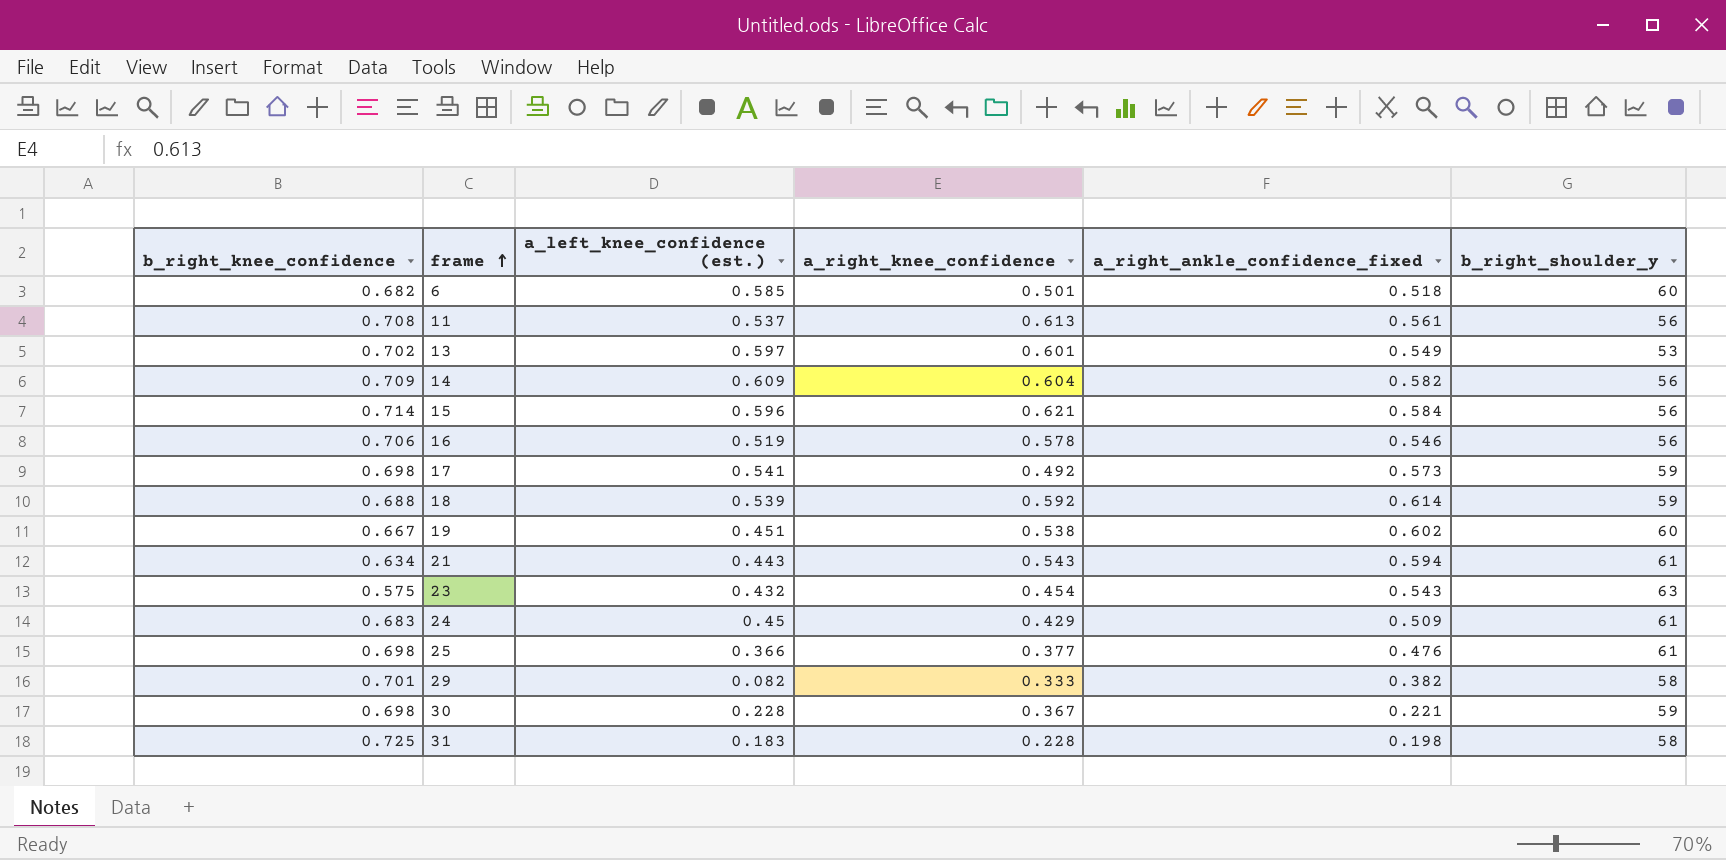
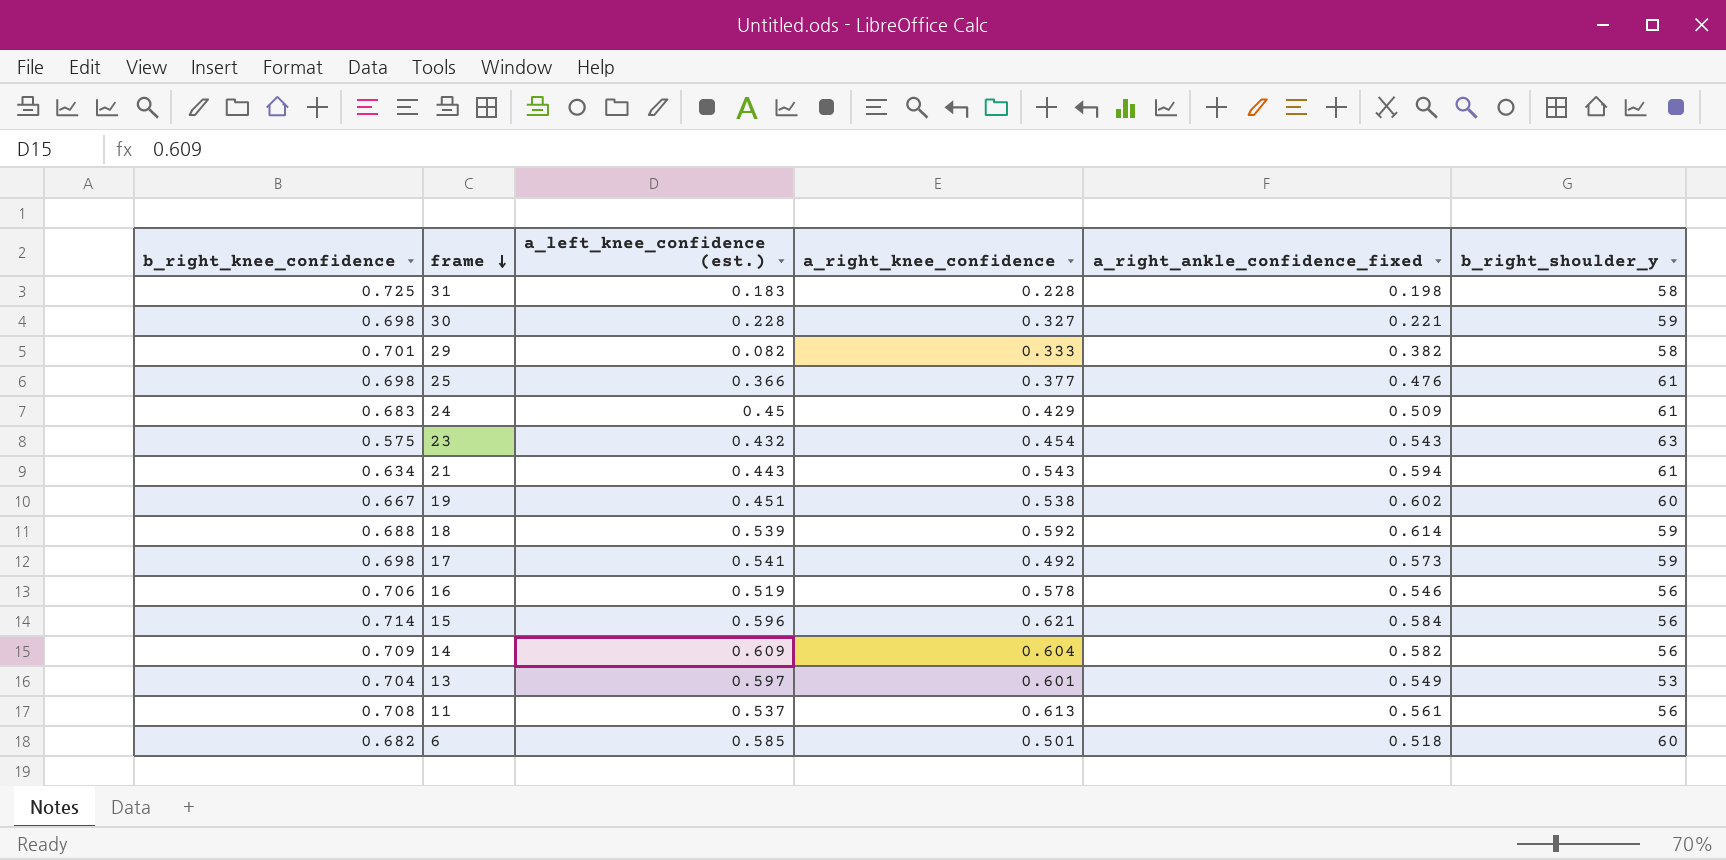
row order: frame ascending -> frame descending
30 | a_right_knee_confidence: 0.367 -> 0.327
13 | b_right_knee_confidence: 0.702 -> 0.704

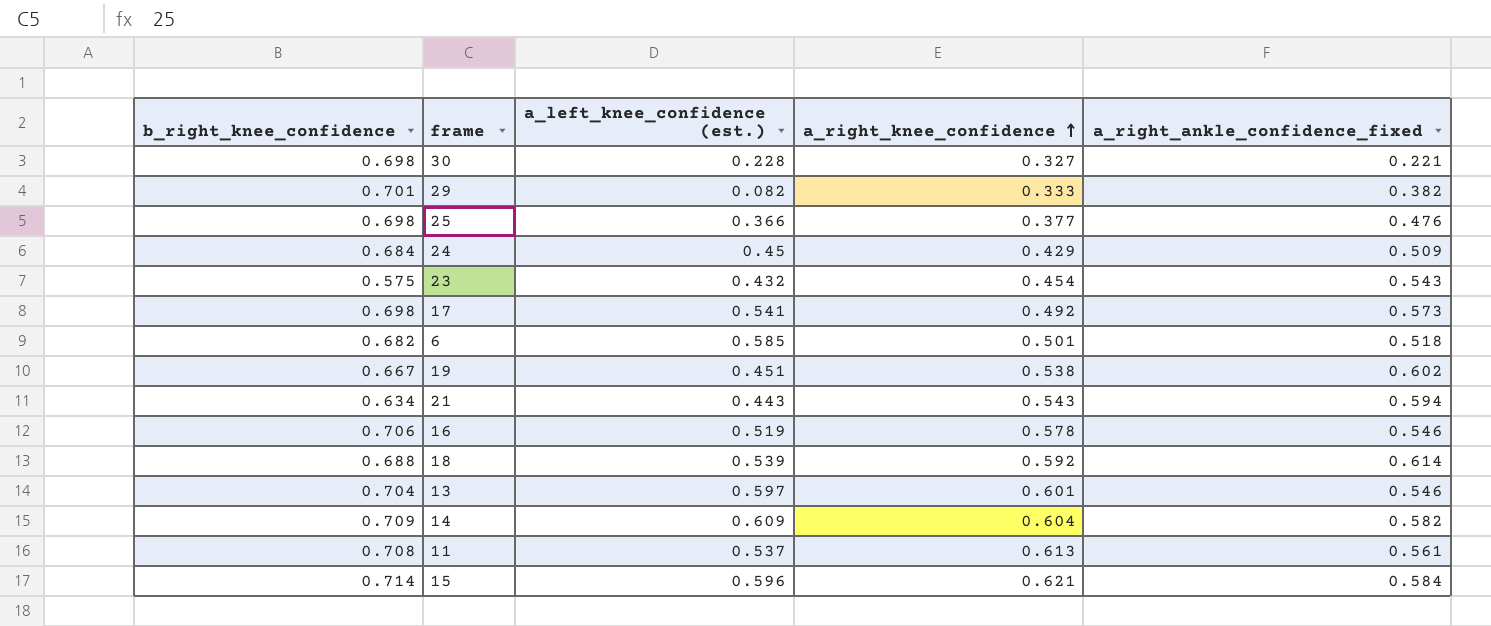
row order: frame descending -> a_right_knee_confidence ascending
column b_right_shoulder_y | position: 6 -> none
row 31: 0.725 | 0.183 | 0.228 | 0.198 | 58 -> none
24 | b_right_knee_confidence: 0.683 -> 0.684
13 | a_right_ankle_confidence_fixed: 0.549 -> 0.546

